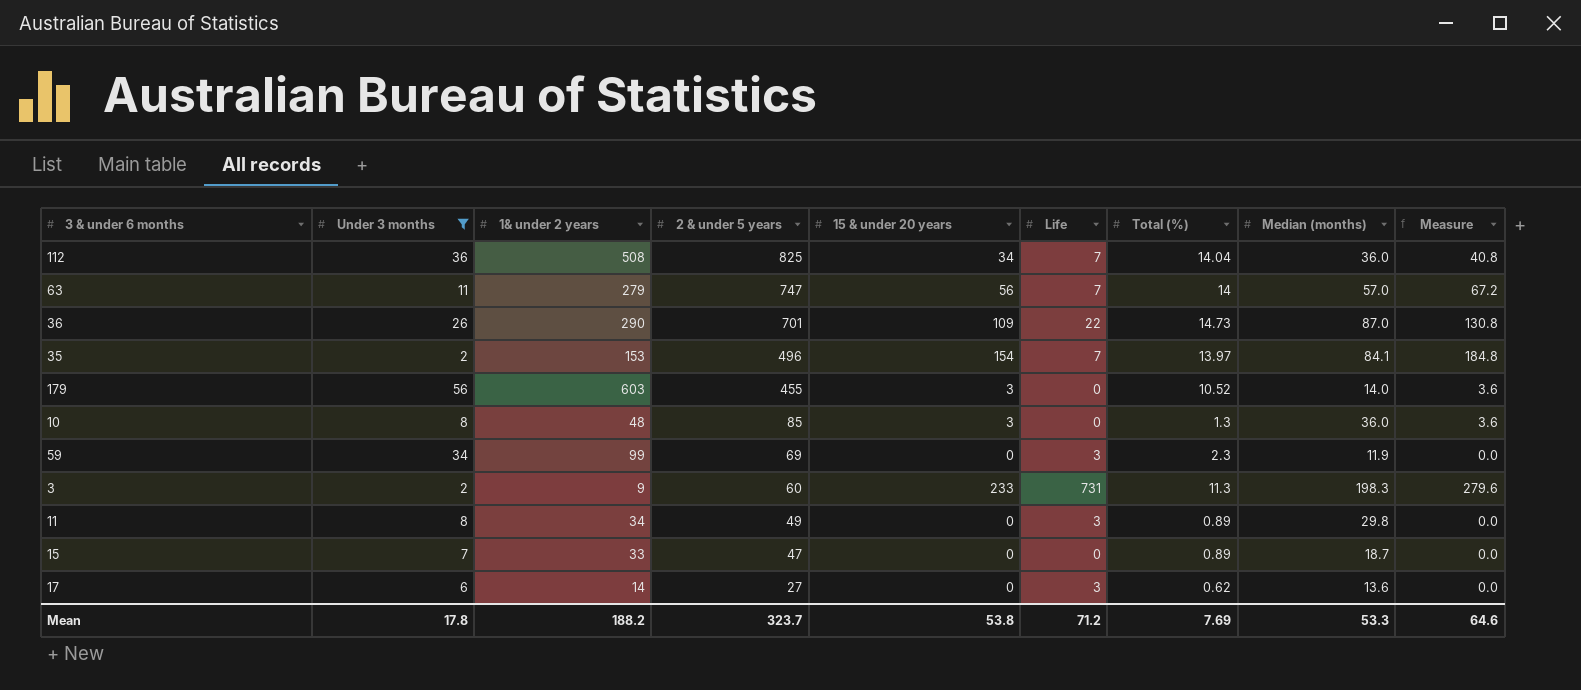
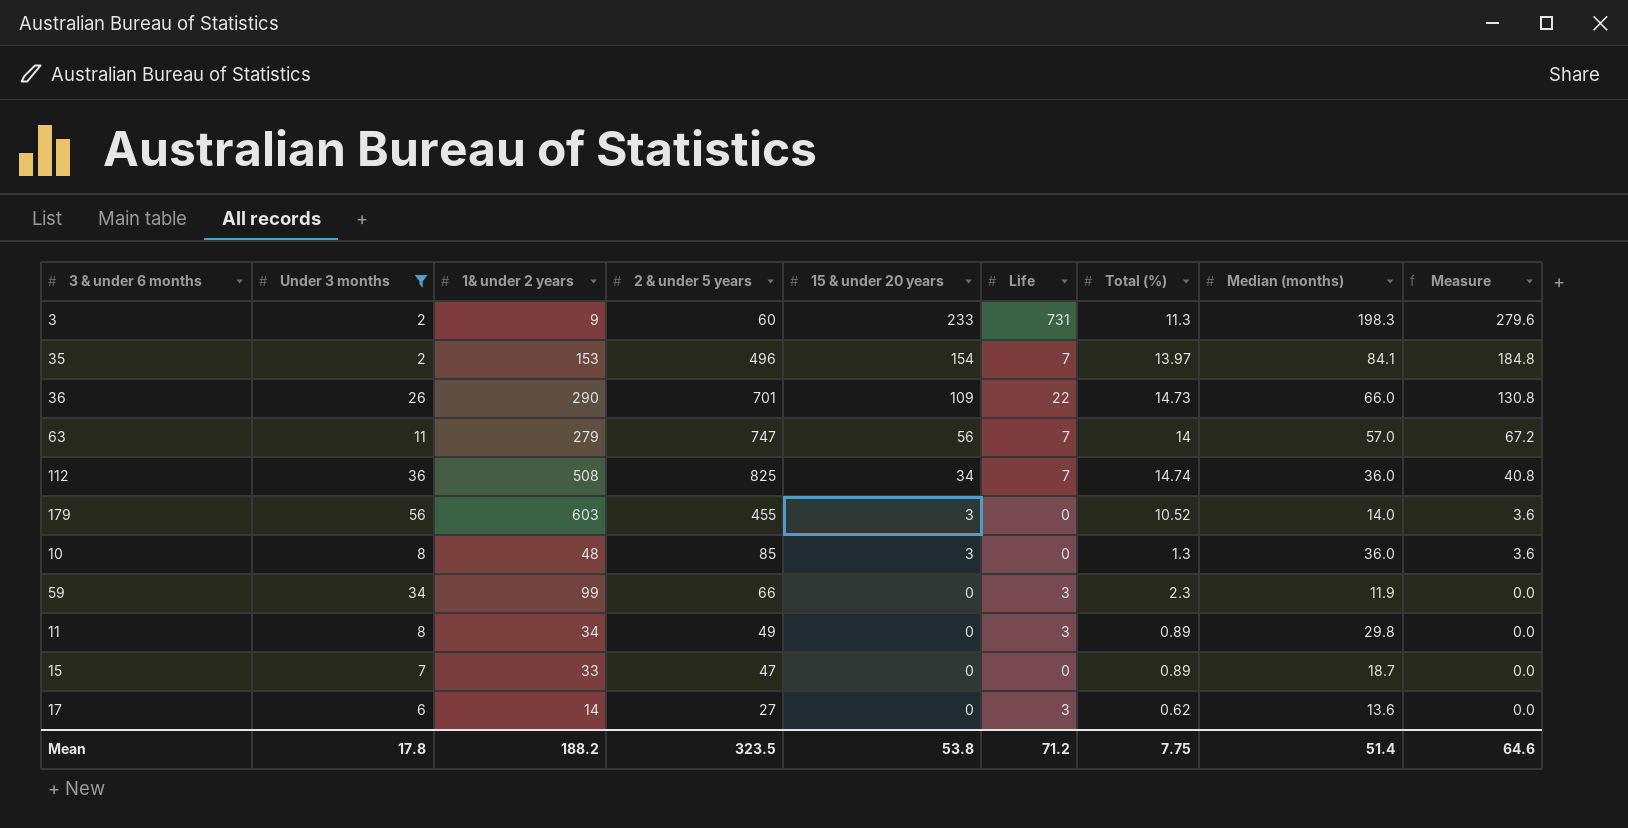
row order: 2 & under 5 years descending -> 15 & under 20 years descending
36 | Median (months): 87.0 -> 66.0
112 | Total (%): 14.04 -> 14.74
59 | 2 & under 5 years: 69 -> 66
Mean | 2 & under 5 years: 323.7 -> 323.5
Mean | Total (%): 7.69 -> 7.75
Mean | Median (months): 53.3 -> 51.4

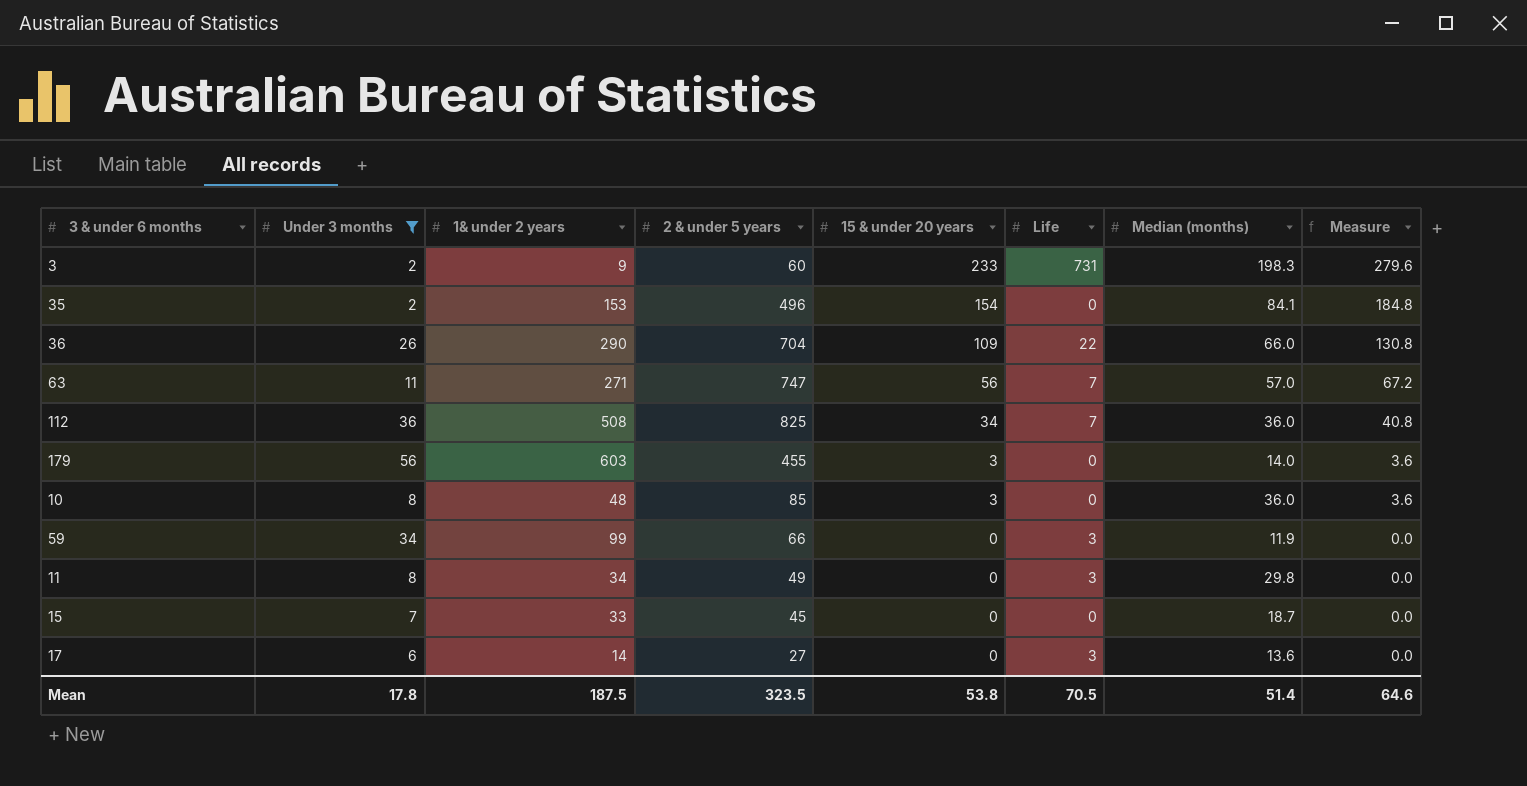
column Total (%) | position: 7 -> none
35 | Life: 7 -> 0
36 | 2 & under 5 years: 701 -> 704
63 | 1& under 2 years: 279 -> 271
15 | 2 & under 5 years: 47 -> 45
Mean | 1& under 2 years: 188.2 -> 187.5
Mean | Life: 71.2 -> 70.5

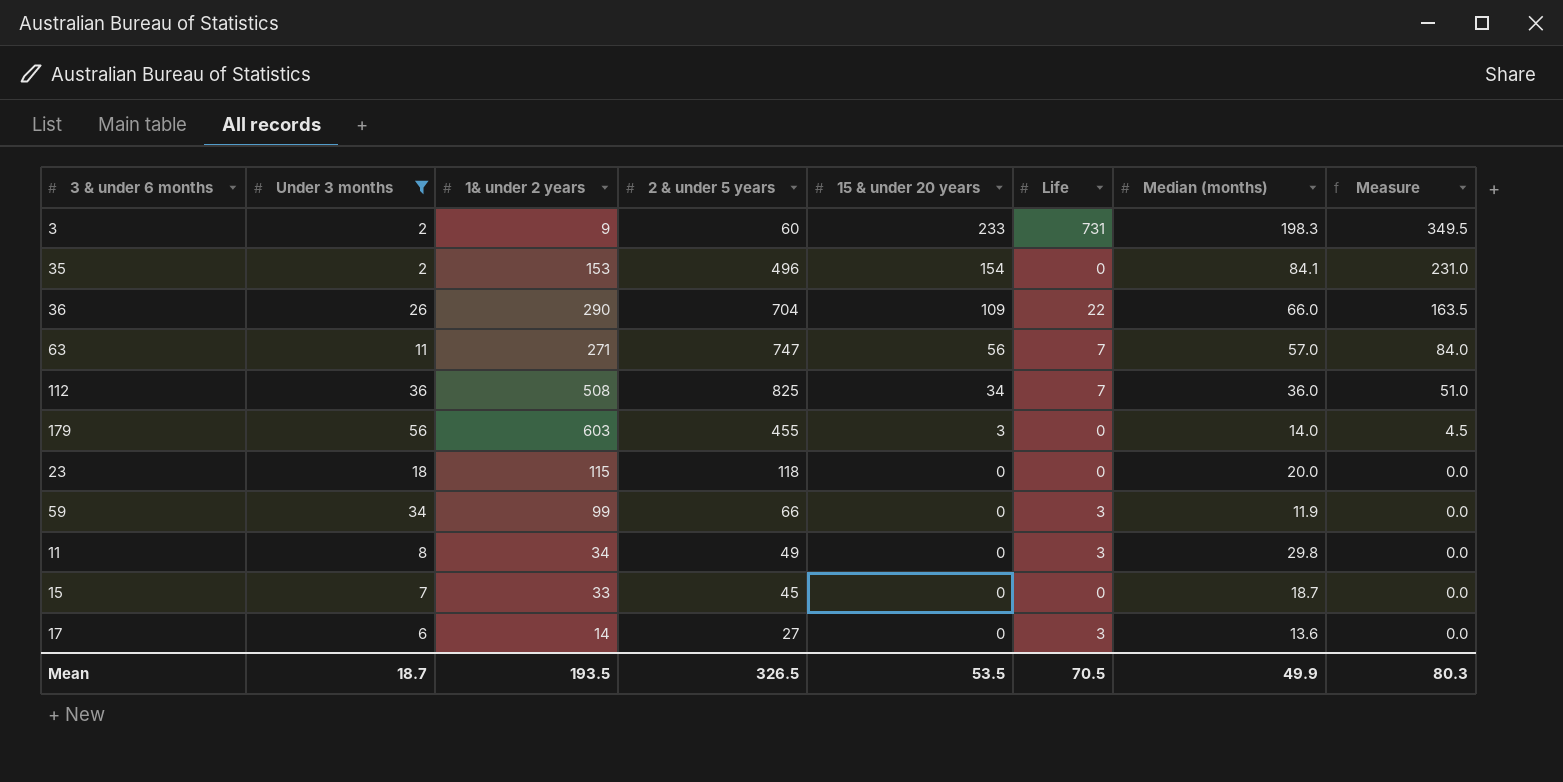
column Measure | formula: [15 & under 20 years] * 1.2 -> [15 & under 20 years] * 1.5
row 10: 8 | 48 | 85 | 3 | 0 | 36.0 | 3.6 -> none
row 23: none -> 18 | 115 | 118 | 0 | 0 | 20.0 | 0.0
Mean | Under 3 months: 17.8 -> 18.7
Mean | 1& under 2 years: 187.5 -> 193.5
Mean | 2 & under 5 years: 323.5 -> 326.5
Mean | 15 & under 20 years: 53.8 -> 53.5
Mean | Median (months): 51.4 -> 49.9
Mean | Measure: 64.6 -> 80.3

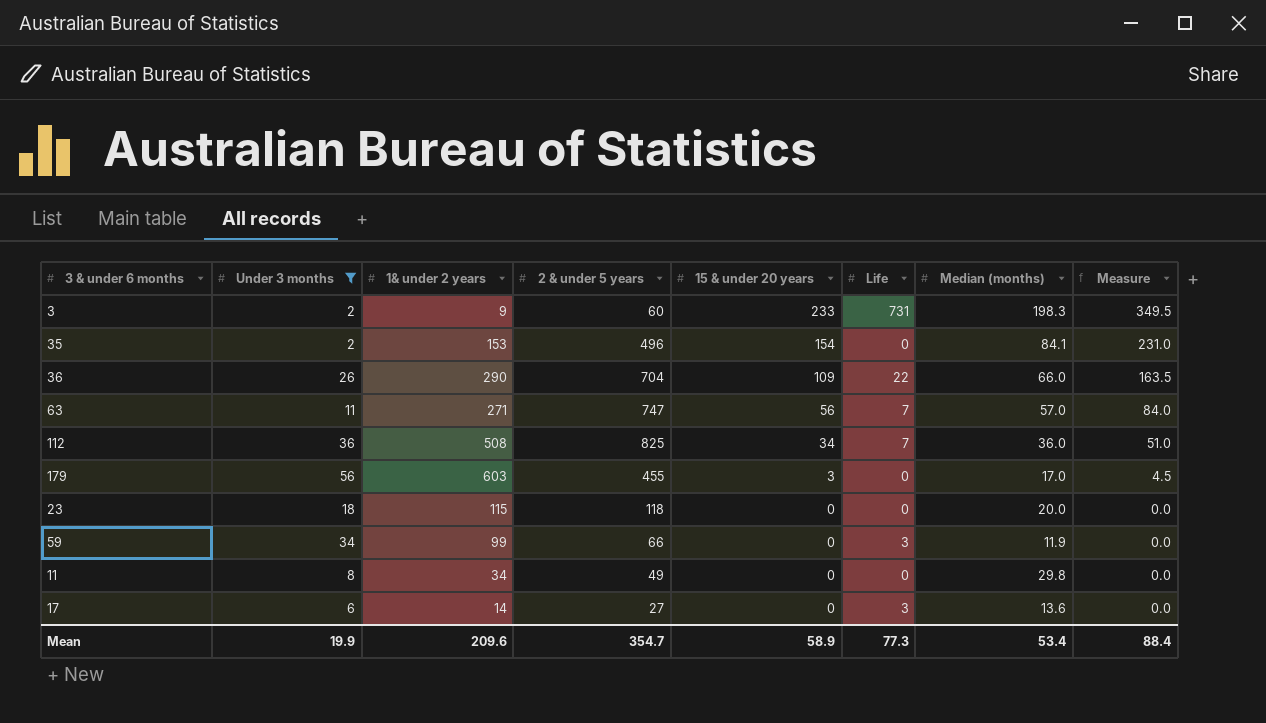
row 15: 7 | 33 | 45 | 0 | 0 | 18.7 | 0.0 -> none
179 | Median (months): 14.0 -> 17.0
11 | Life: 3 -> 0
Mean | Under 3 months: 18.7 -> 19.9
Mean | 1& under 2 years: 193.5 -> 209.6
Mean | 2 & under 5 years: 326.5 -> 354.7
Mean | 15 & under 20 years: 53.5 -> 58.9
Mean | Life: 70.5 -> 77.3
Mean | Median (months): 49.9 -> 53.4
Mean | Measure: 80.3 -> 88.4

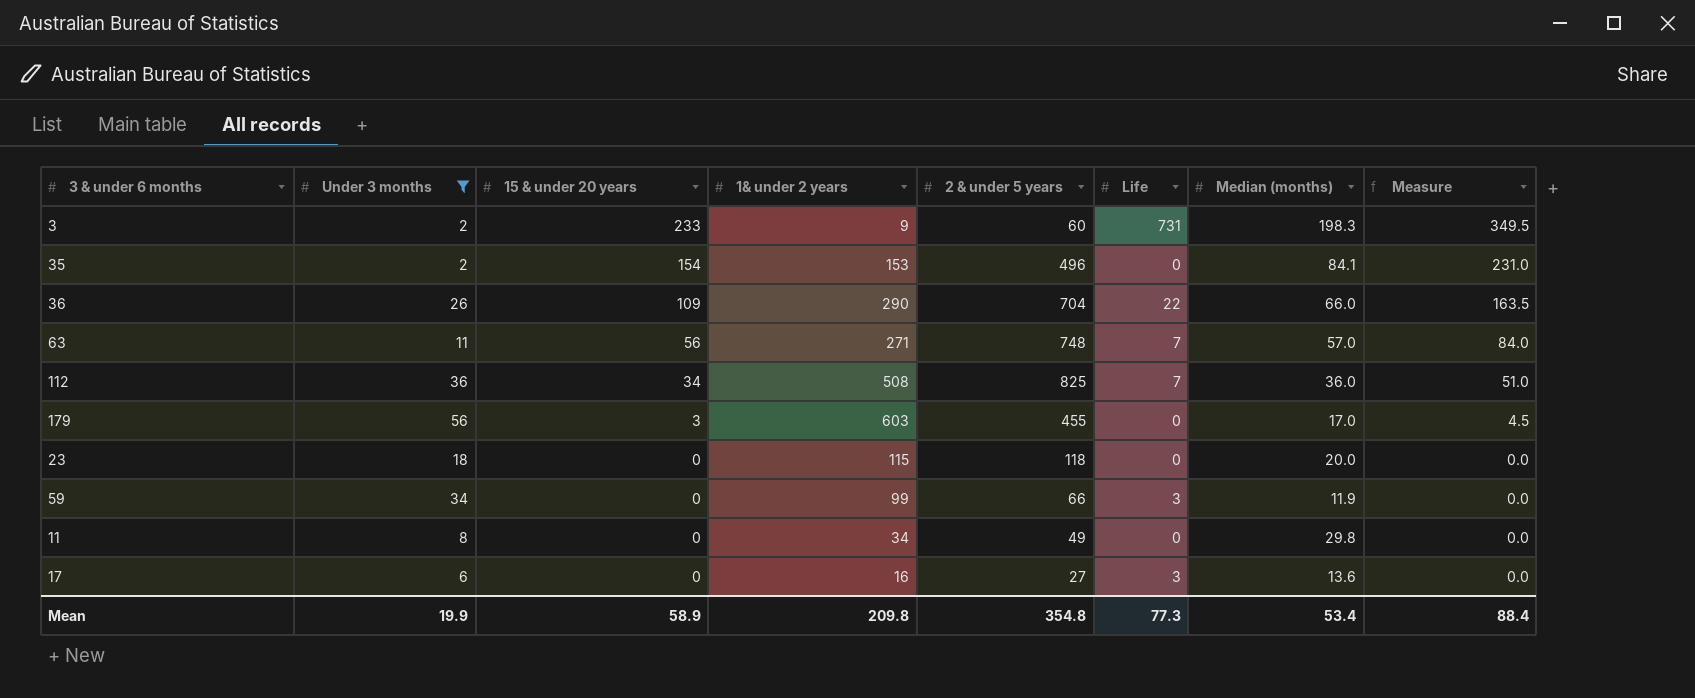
column 15 & under 20 years | position: 5 -> 3
63 | 2 & under 5 years: 747 -> 748
17 | 1& under 2 years: 14 -> 16
Mean | 1& under 2 years: 209.6 -> 209.8
Mean | 2 & under 5 years: 354.7 -> 354.8

